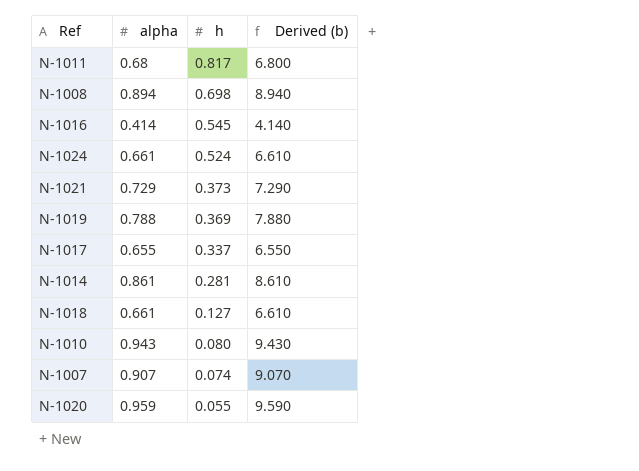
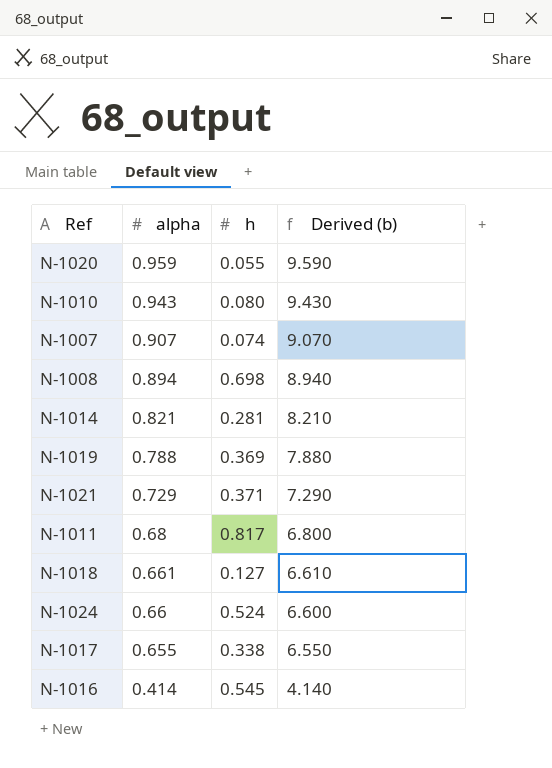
row order: h descending -> alpha descending
N-1014 | alpha: 0.861 -> 0.821
N-1014 | Derived (b): 8.610 -> 8.210
N-1021 | h: 0.373 -> 0.371
N-1024 | alpha: 0.661 -> 0.66
N-1024 | Derived (b): 6.610 -> 6.600
N-1017 | h: 0.337 -> 0.338

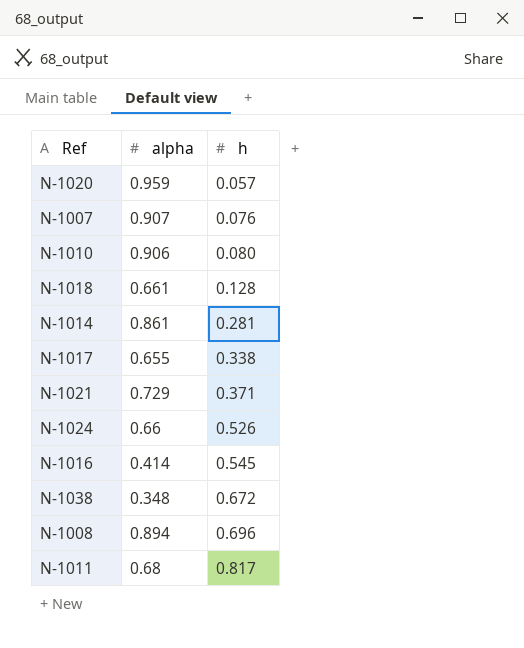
row order: alpha descending -> h ascending
column Derived (b) | formula: [alpha] * 10 -> none
row N-1019: 0.788 | 0.369 | 7.880 -> none
N-1020 | h: 0.055 -> 0.057
N-1007 | h: 0.074 -> 0.076
N-1010 | alpha: 0.943 -> 0.906
N-1018 | h: 0.127 -> 0.128
N-1014 | alpha: 0.821 -> 0.861
N-1024 | h: 0.524 -> 0.526
row N-1038: none -> 0.348 | 0.672
N-1008 | h: 0.698 -> 0.696

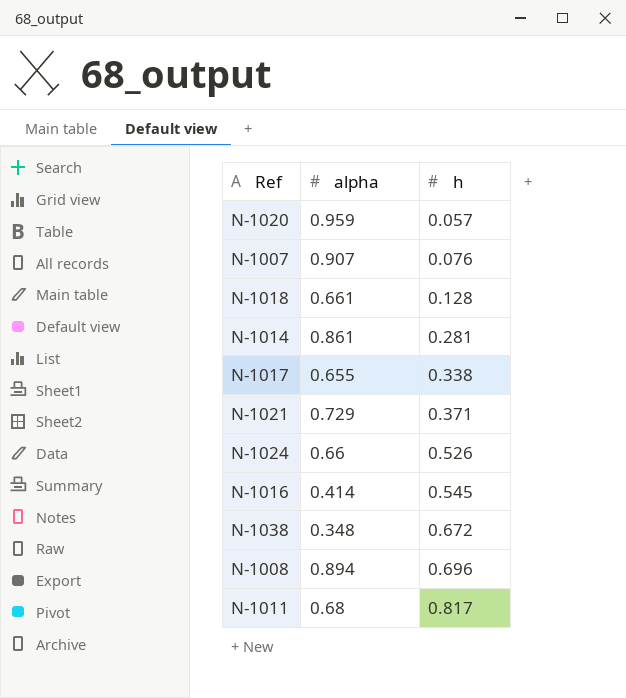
row N-1010: 0.906 | 0.080 -> none

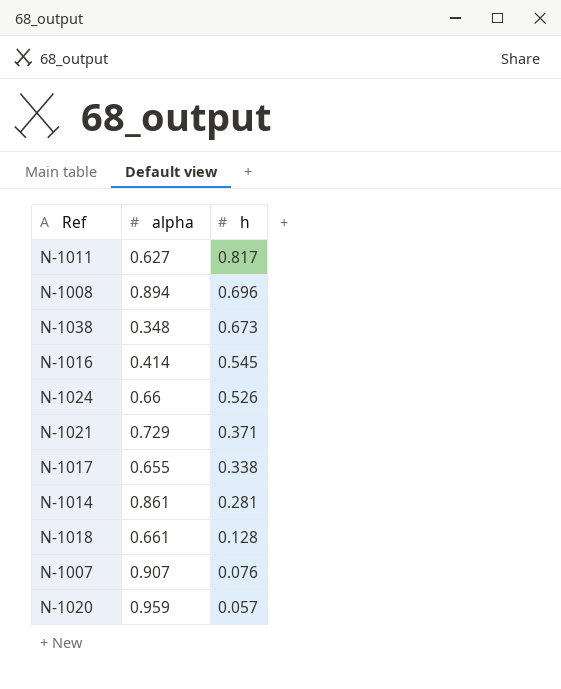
row order: h ascending -> h descending
N-1011 | alpha: 0.68 -> 0.627
N-1038 | h: 0.672 -> 0.673

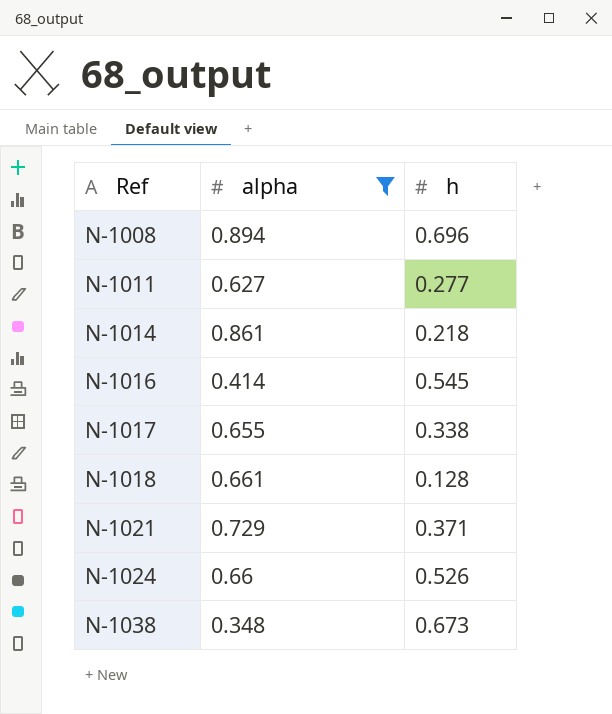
filter: none -> alpha <= 0.894
row order: h descending -> Ref ascending
N-1011 | h: 0.817 -> 0.277
N-1014 | h: 0.281 -> 0.218

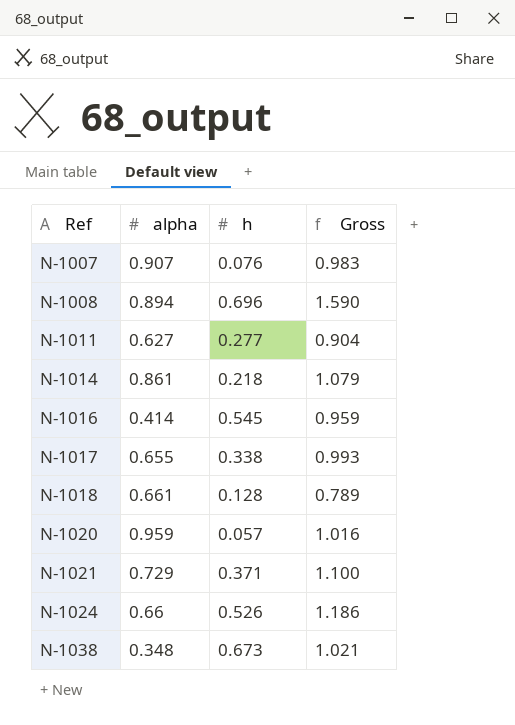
filter: alpha <= 0.894 -> none
column Gross | formula: none -> [alpha] + [h]

